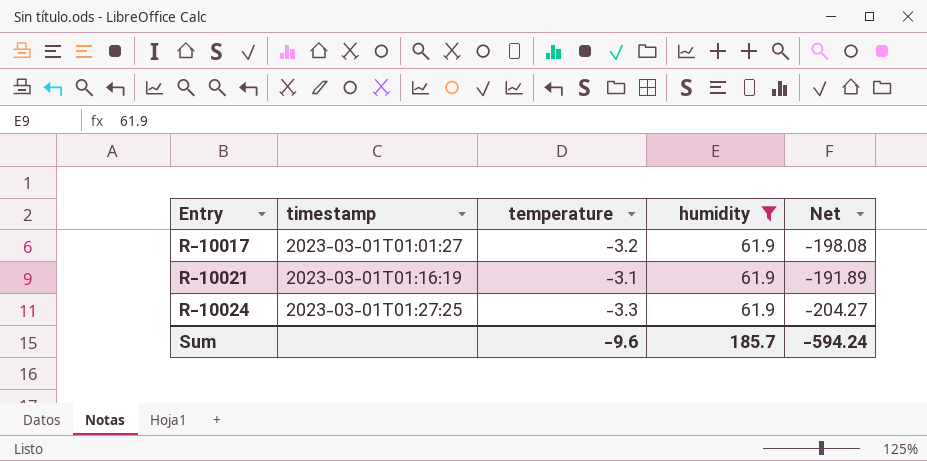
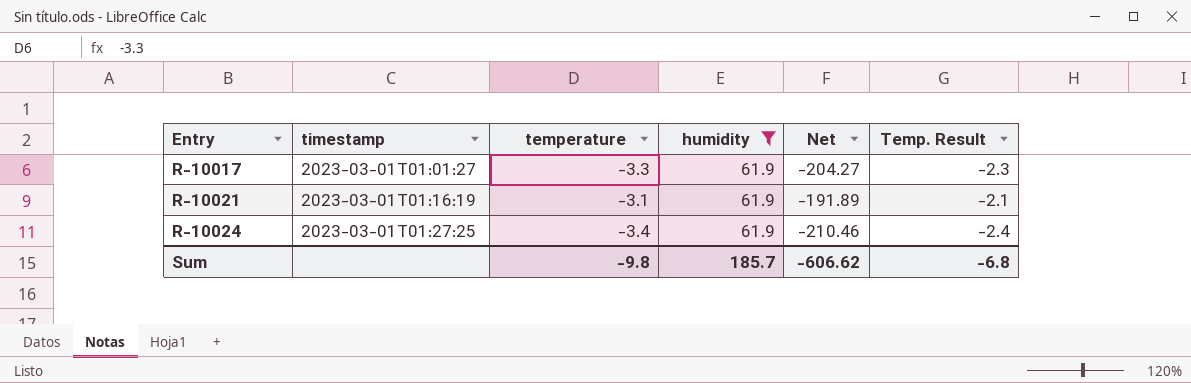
column Temp. Result | formula: none -> [temperature] + 1
R-10017 | temperature: -3.2 -> -3.3
R-10017 | Net: -198.08 -> -204.27
R-10024 | temperature: -3.3 -> -3.4
R-10024 | Net: -204.27 -> -210.46
Sum | temperature: -9.6 -> -9.8
Sum | Net: -594.24 -> -606.62

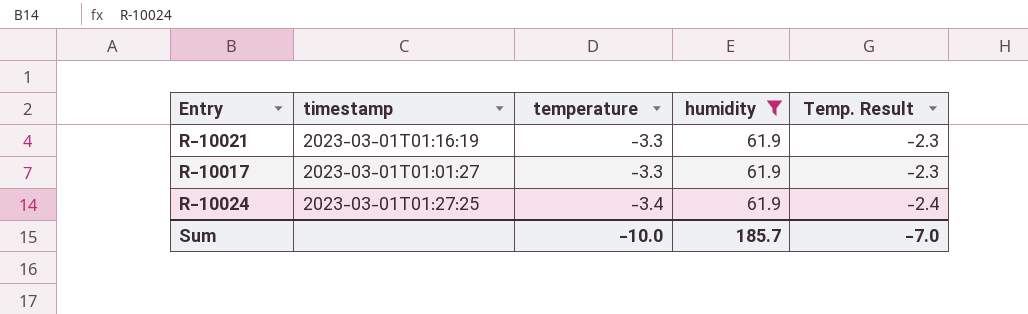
row order: Entry ascending -> temperature descending
column Net | formula: [temperature] * [humidity] -> none
R-10021 | temperature: -3.1 -> -3.3
R-10021 | Temp. Result: -2.1 -> -2.3
Sum | temperature: -9.8 -> -10.0
Sum | Temp. Result: -6.8 -> -7.0

